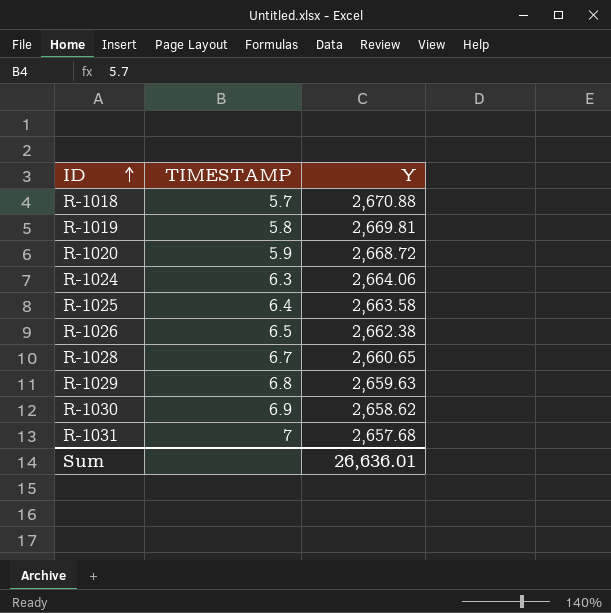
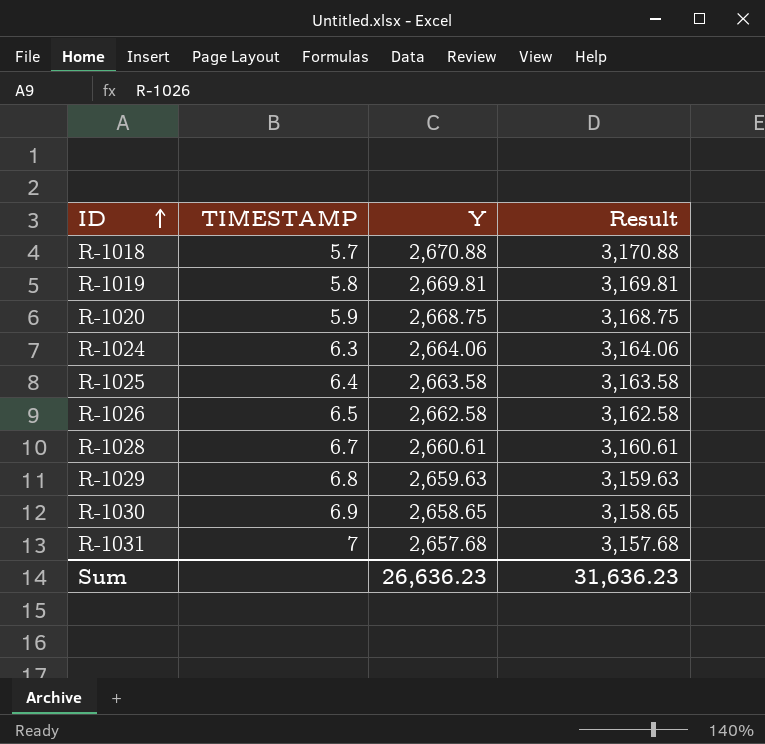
column Result | formula: none -> [Y] + 500
R-1020 | Y: 2,668.72 -> 2,668.75
R-1026 | Y: 2,662.38 -> 2,662.58
R-1028 | Y: 2,660.65 -> 2,660.61
R-1030 | Y: 2,658.62 -> 2,658.65
Sum | Y: 26,636.01 -> 26,636.23

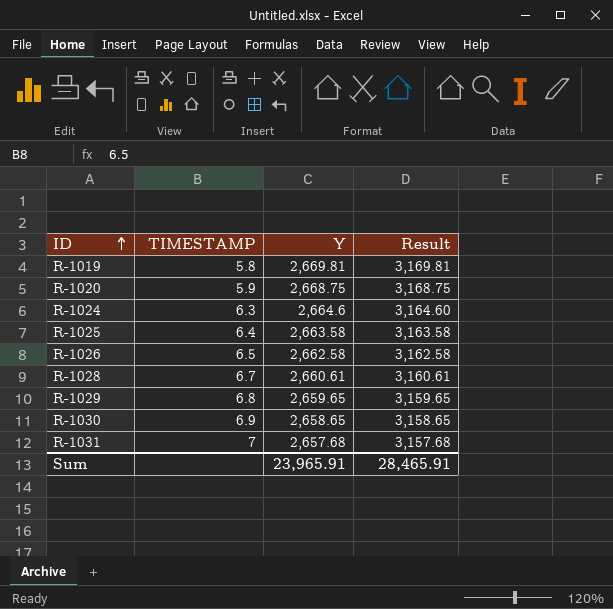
row R-1018: 5.7 | 2,670.88 | 3,170.88 -> none
R-1024 | Y: 2,664.06 -> 2,664.6
R-1024 | Result: 3,164.06 -> 3,164.60
R-1029 | Y: 2,659.63 -> 2,659.65
R-1029 | Result: 3,159.63 -> 3,159.65
Sum | Y: 26,636.23 -> 23,965.91
Sum | Result: 31,636.23 -> 28,465.91

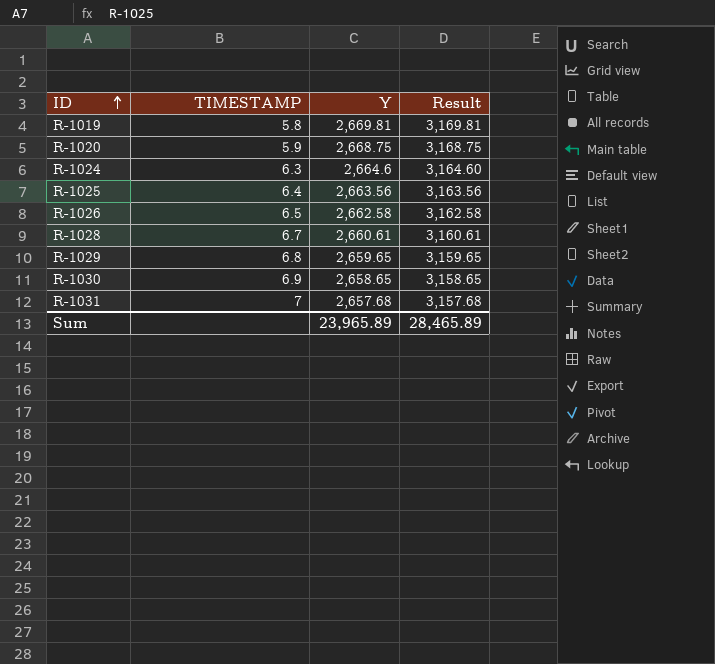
R-1025 | Y: 2,663.58 -> 2,663.56
R-1025 | Result: 3,163.58 -> 3,163.56
Sum | Y: 23,965.91 -> 23,965.89
Sum | Result: 28,465.91 -> 28,465.89

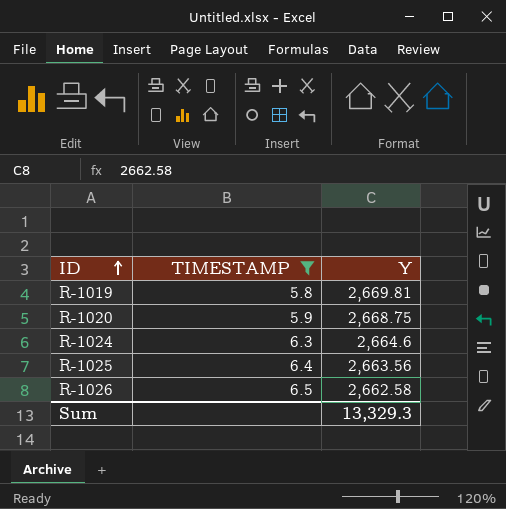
filter: none -> TIMESTAMP <= 6.5
column Result | formula: [Y] + 500 -> none
Sum | Y: 23,965.89 -> 13,329.3

